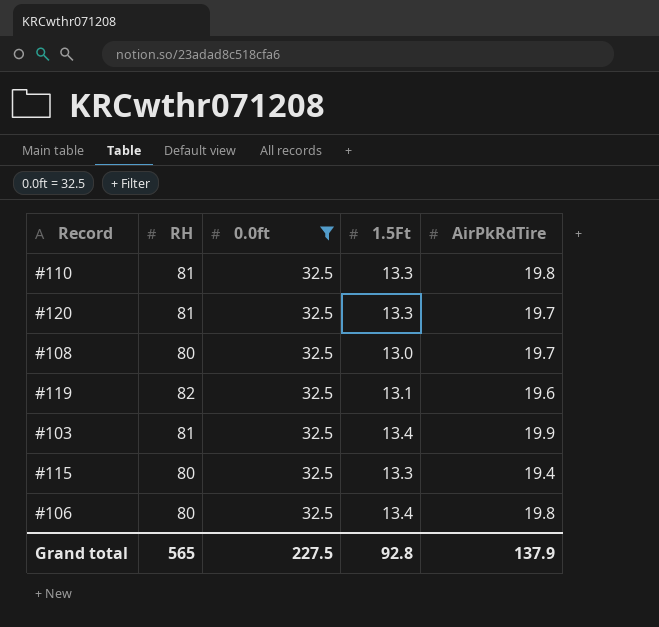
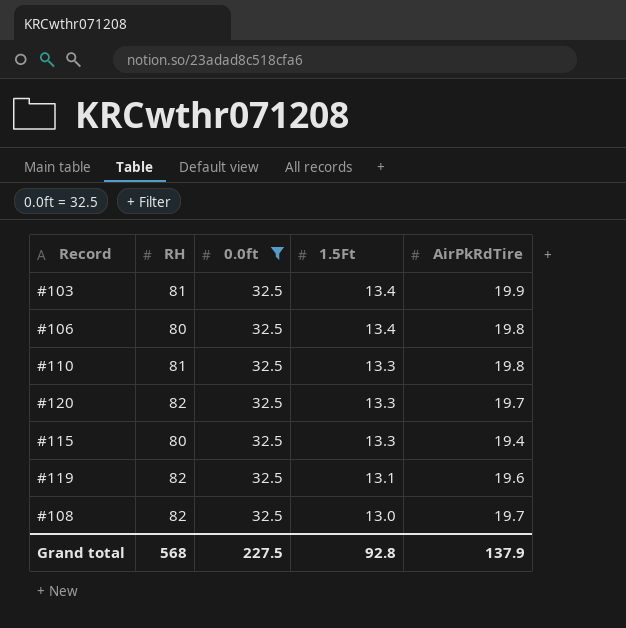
row order: none -> 1.5Ft descending
#120 | RH: 81 -> 82
#108 | RH: 80 -> 82
Grand total | RH: 565 -> 568

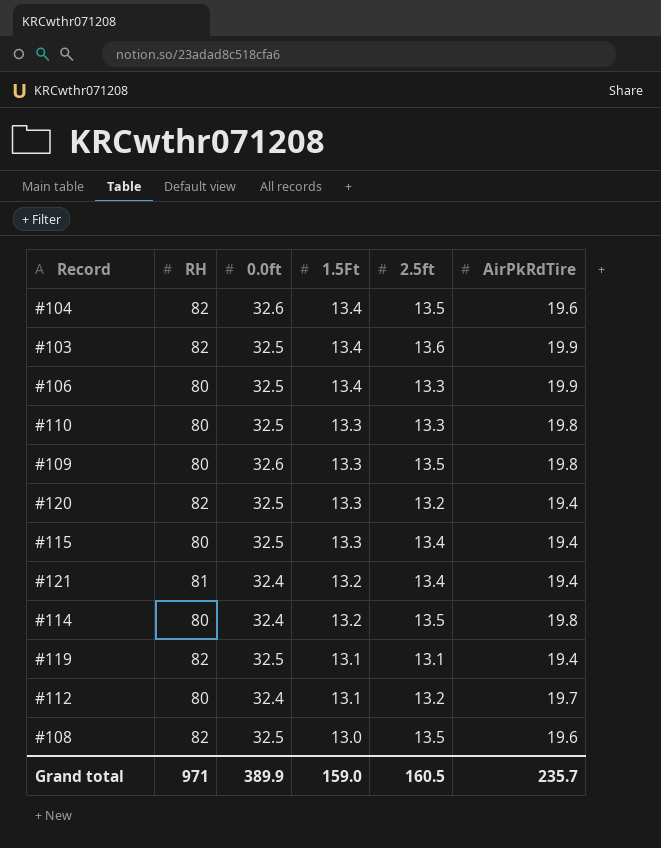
filter: 0.0ft = 32.5 -> none
column 2.5ft | position: none -> 5
#103 | RH: 81 -> 82
#106 | AirPkRdTire: 19.8 -> 19.9
#110 | RH: 81 -> 80
#120 | AirPkRdTire: 19.7 -> 19.4
#119 | AirPkRdTire: 19.6 -> 19.4
#108 | AirPkRdTire: 19.7 -> 19.6
Grand total | RH: 568 -> 971
Grand total | 0.0ft: 227.5 -> 389.9
Grand total | 1.5Ft: 92.8 -> 159.0
Grand total | AirPkRdTire: 137.9 -> 235.7

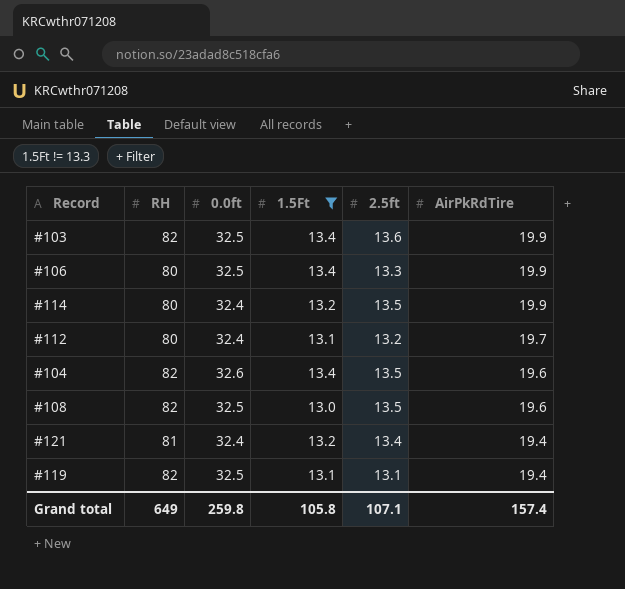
filter: none -> 1.5Ft != 13.3
row order: 1.5Ft descending -> AirPkRdTire descending
#114 | AirPkRdTire: 19.8 -> 19.9
Grand total | RH: 971 -> 649
Grand total | 0.0ft: 389.9 -> 259.8
Grand total | 1.5Ft: 159.0 -> 105.8
Grand total | 2.5ft: 160.5 -> 107.1
Grand total | AirPkRdTire: 235.7 -> 157.4

